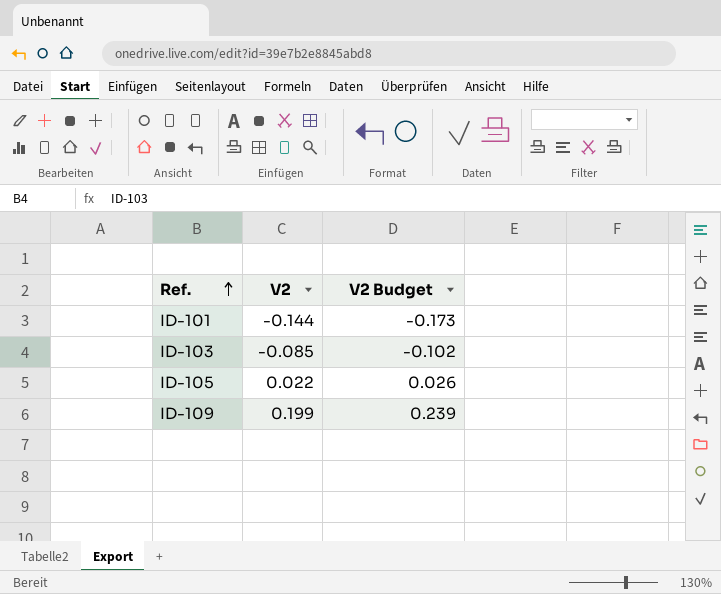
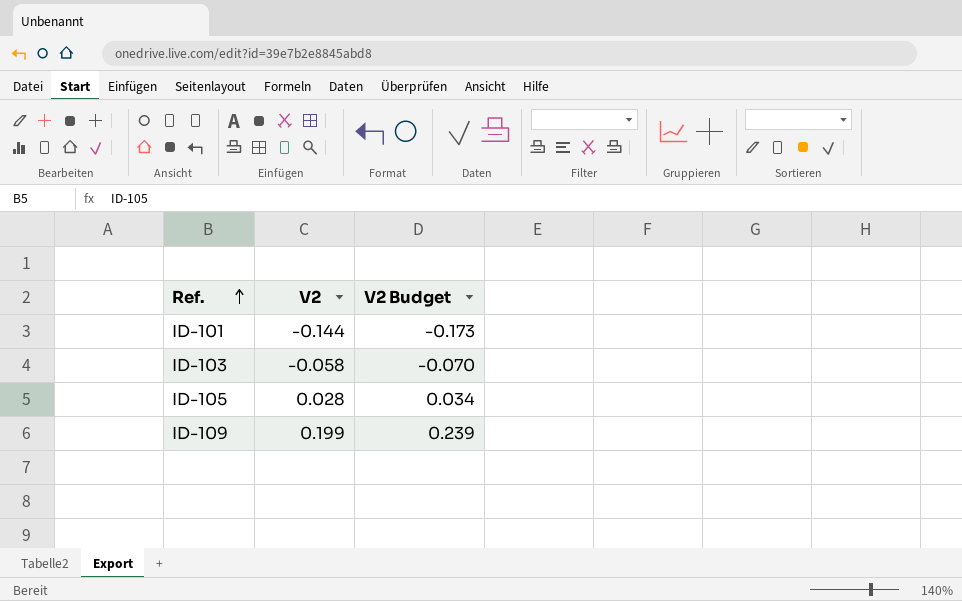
ID-103 | V2: -0.085 -> -0.058
ID-103 | V2 Budget: -0.102 -> -0.070
ID-105 | V2: 0.022 -> 0.028
ID-105 | V2 Budget: 0.026 -> 0.034

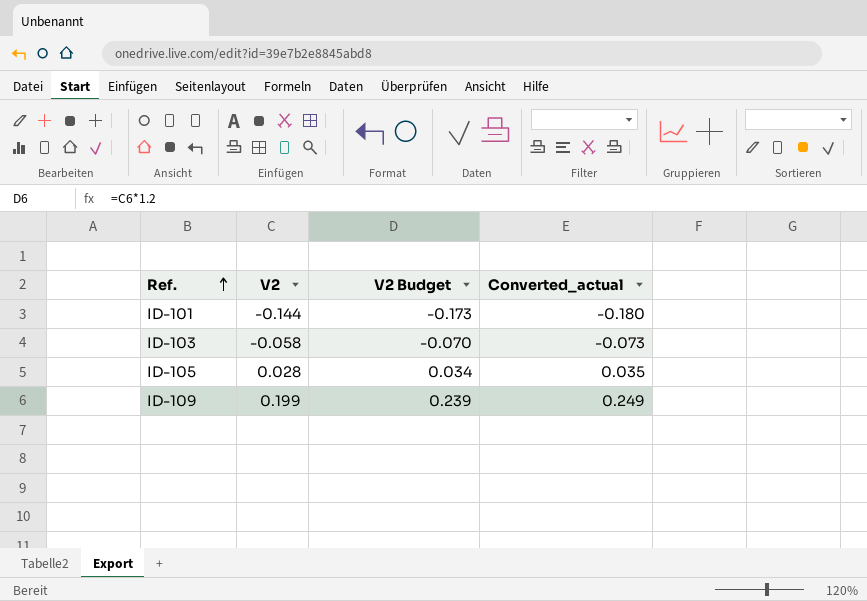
column Converted_actual | formula: none -> [V2] * 1.25

